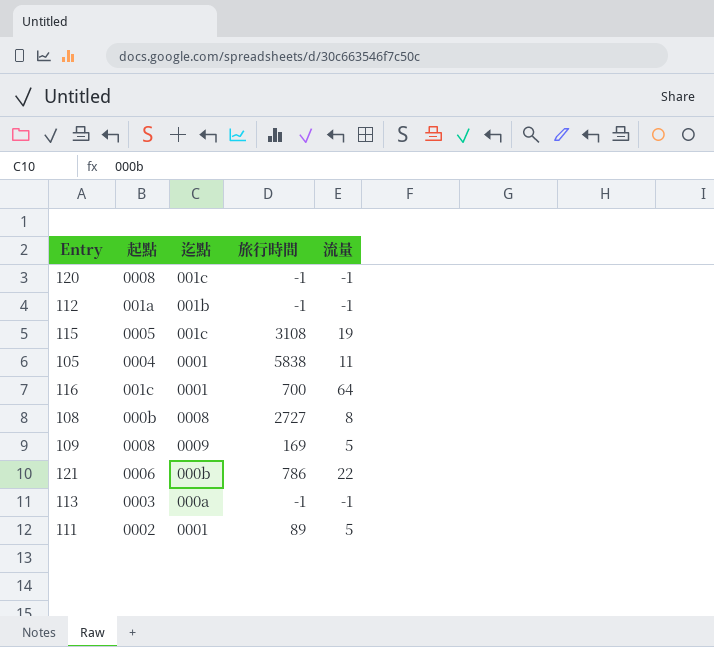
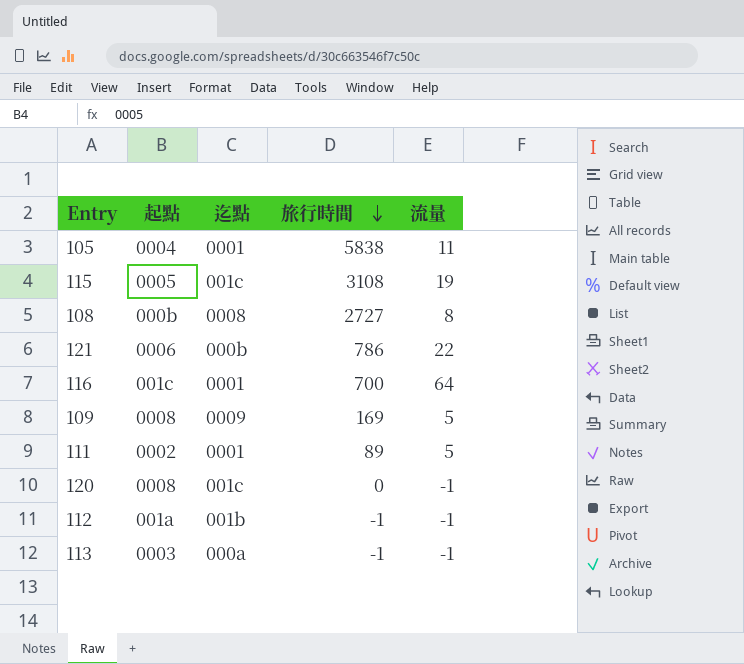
row order: none -> 旅行時間 descending
120 | 旅行時間: -1 -> 0

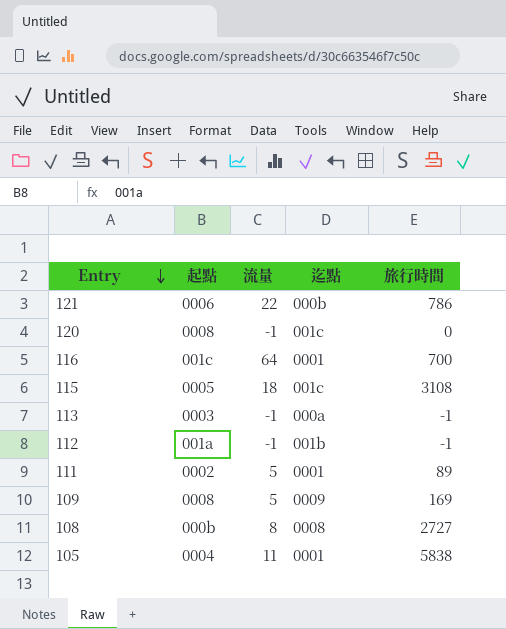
row order: 旅行時間 descending -> Entry descending
column 流量 | position: 5 -> 3
115 | 流量: 19 -> 18

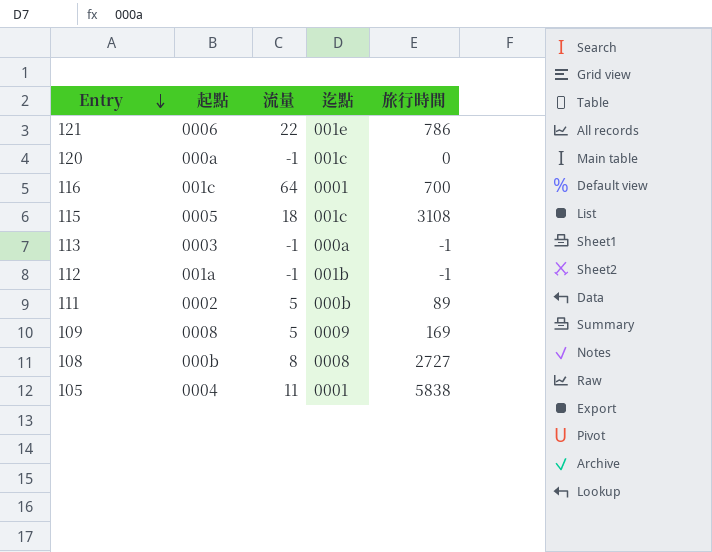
121 | 迄點: 000b -> 001e
120 | 起點: 0008 -> 000a
111 | 迄點: 0001 -> 000b

